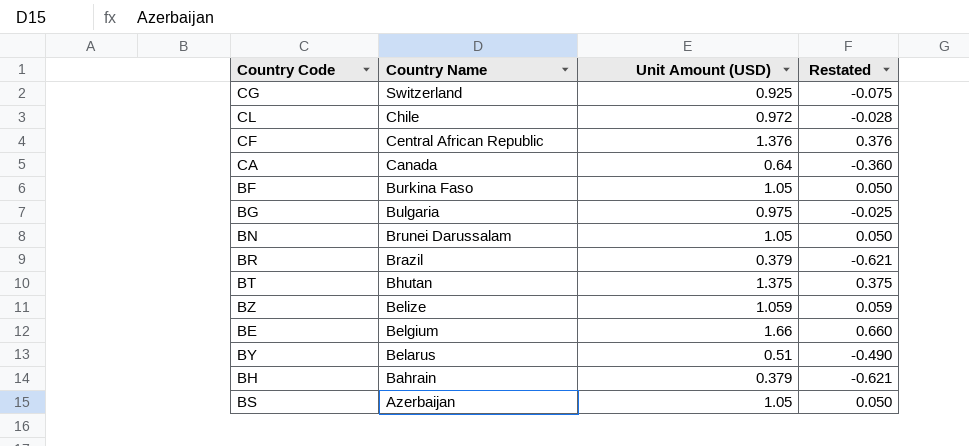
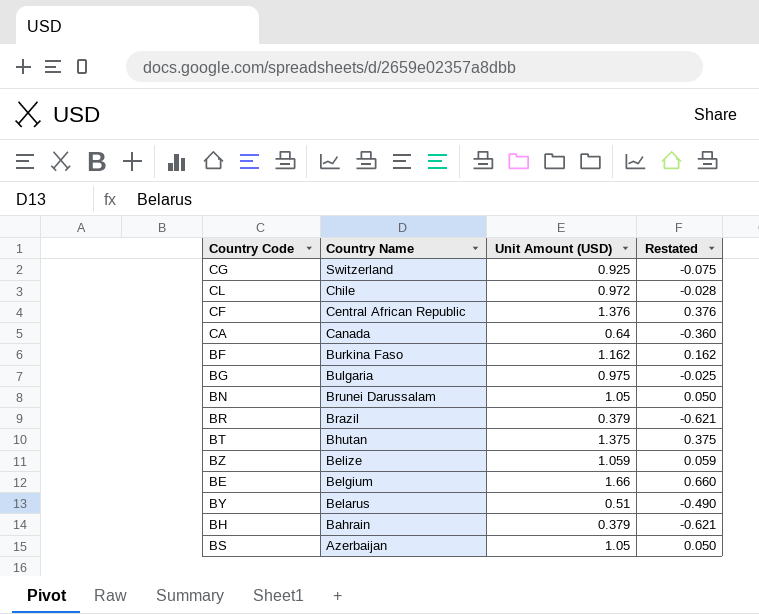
BF | Unit Amount (USD): 1.05 -> 1.162
BF | Restated: 0.050 -> 0.162

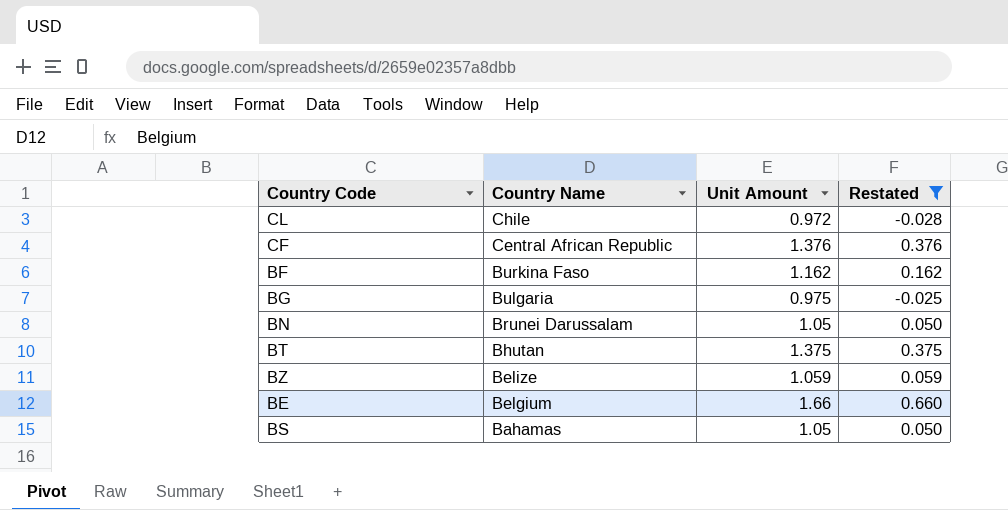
filter: none -> Restated >= -0.028
column name: Unit Amount (USD) -> Unit Amount
BS | Country Name: Azerbaijan -> Bahamas

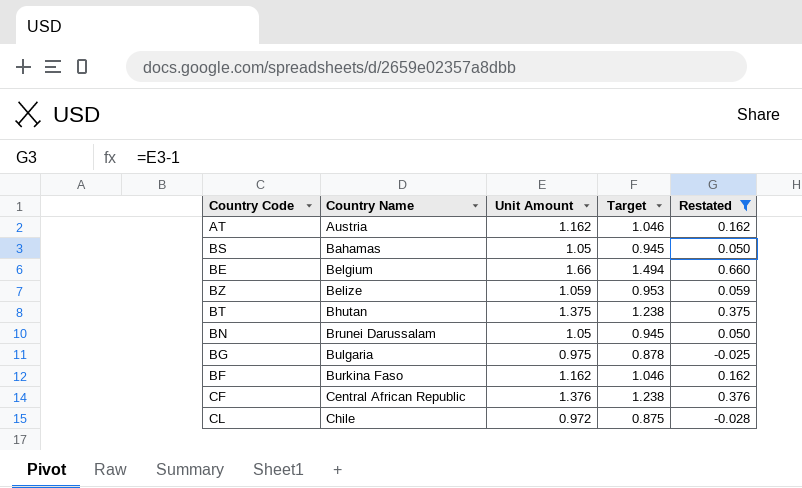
row order: Country Name descending -> Country Name ascending
column Target | formula: none -> [Unit Amount] * 0.9
row AT: none -> Austria | 1.162 | 1.046 | 0.162

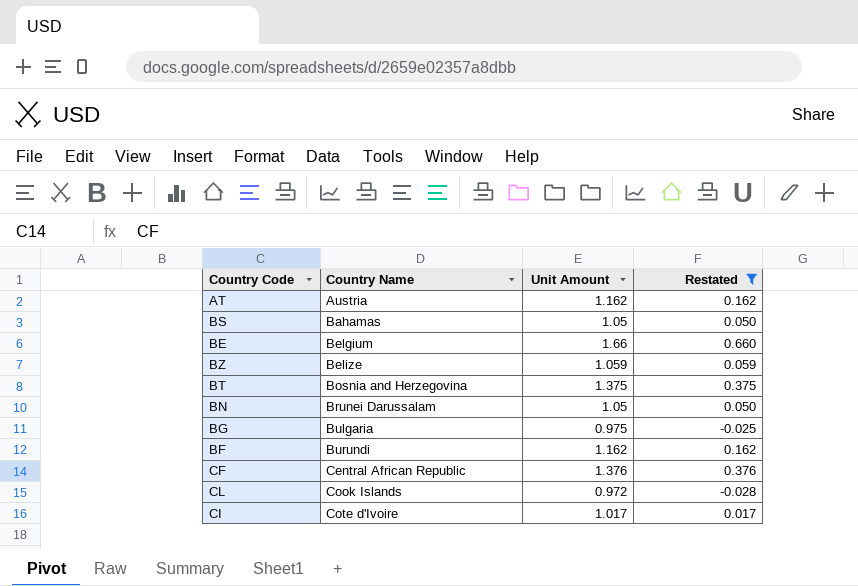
column Target | formula: [Unit Amount] * 0.9 -> none
BT | Country Name: Bhutan -> Bosnia and Herzegovina
BF | Country Name: Burkina Faso -> Burundi
CL | Country Name: Chile -> Cook Islands
row CI: none -> Cote d'Ivoire | 1.017 | 0.017

